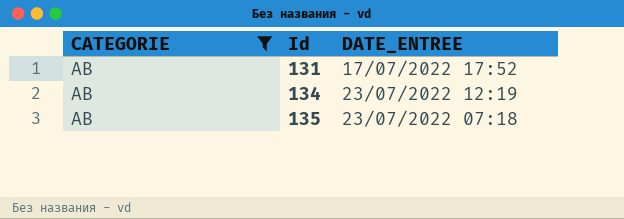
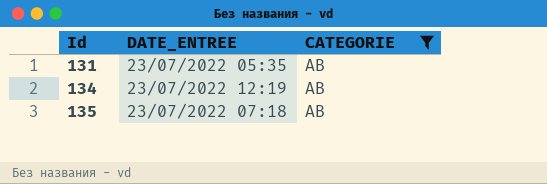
column CATEGORIE | position: 1 -> 3
131 | DATE_ENTREE: 17/07/2022 17:52 -> 23/07/2022 05:35

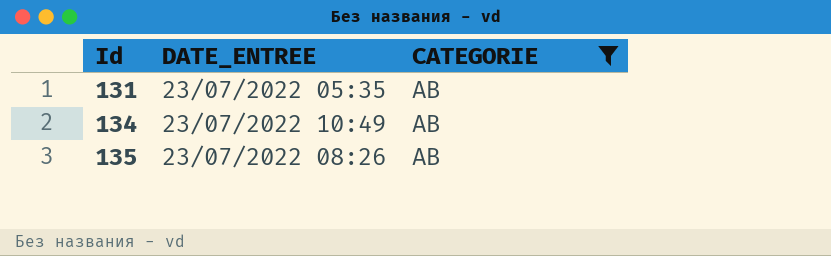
134 | DATE_ENTREE: 23/07/2022 12:19 -> 23/07/2022 10:49
135 | DATE_ENTREE: 23/07/2022 07:18 -> 23/07/2022 08:26

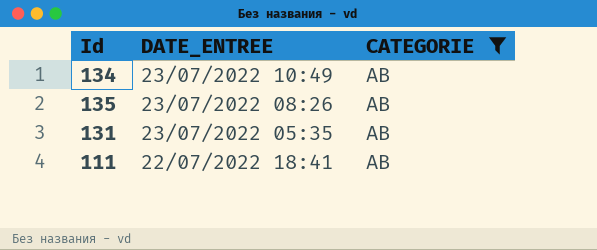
row order: Id ascending -> DATE_ENTREE descending
row 111: none -> 22/07/2022 18:41 | AB

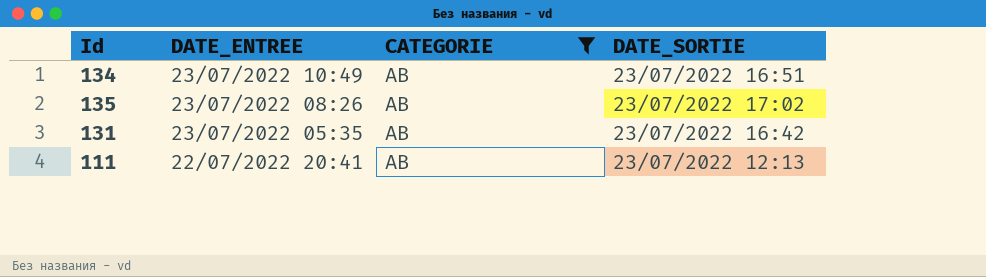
column DATE_SORTIE | position: none -> 4
111 | DATE_ENTREE: 22/07/2022 18:41 -> 22/07/2022 20:41

